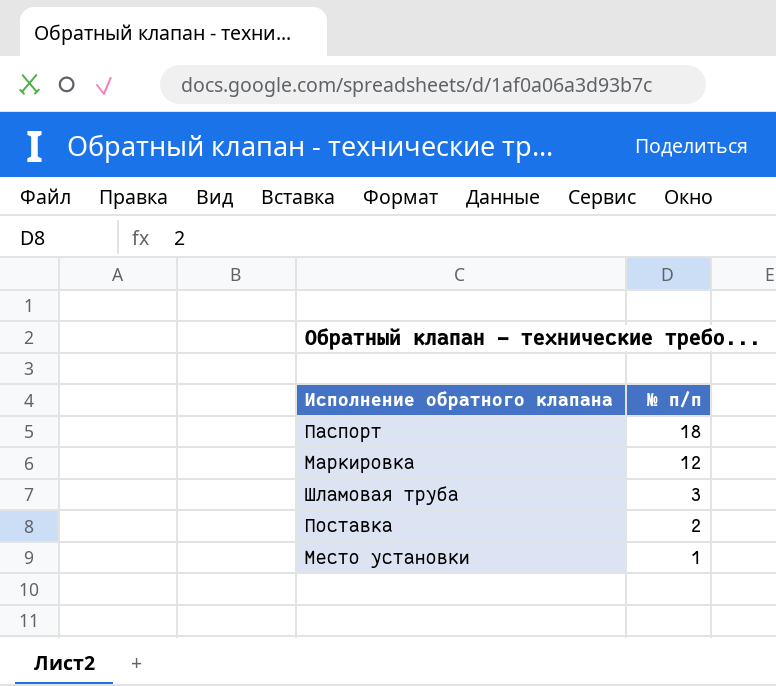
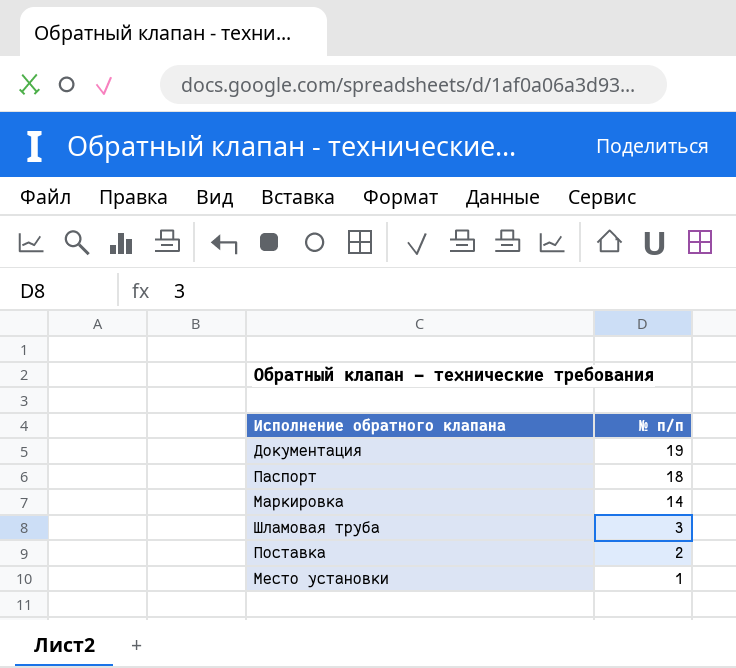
row Документация: none -> 19
Маркировка | № п/п: 12 -> 14

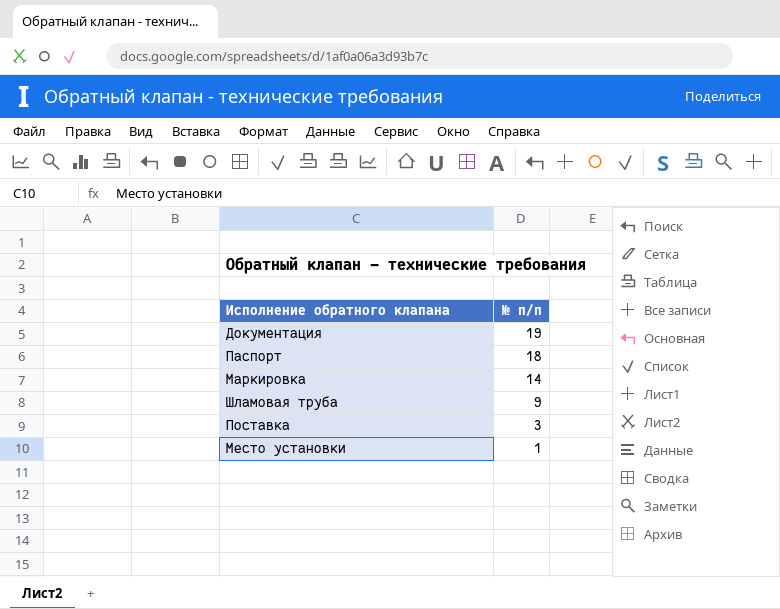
Шламовая труба | № п/п: 3 -> 9
Поставка | № п/п: 2 -> 3

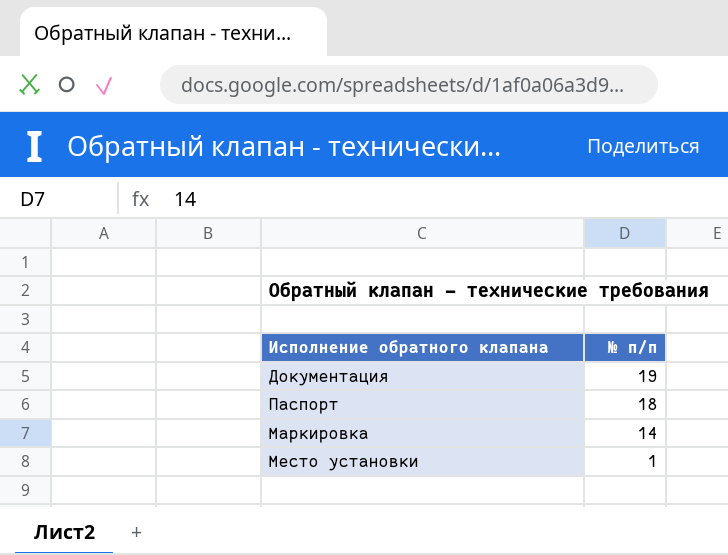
row Шламовая труба: 9 -> none
row Поставка: 3 -> none

